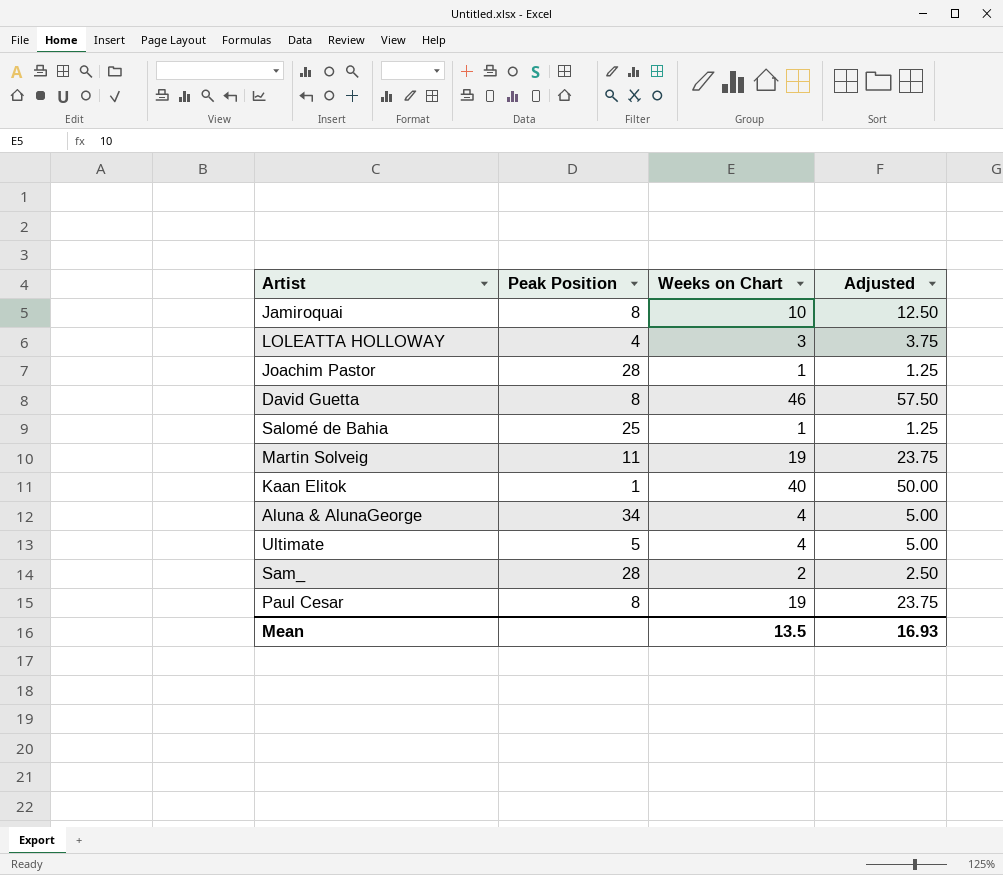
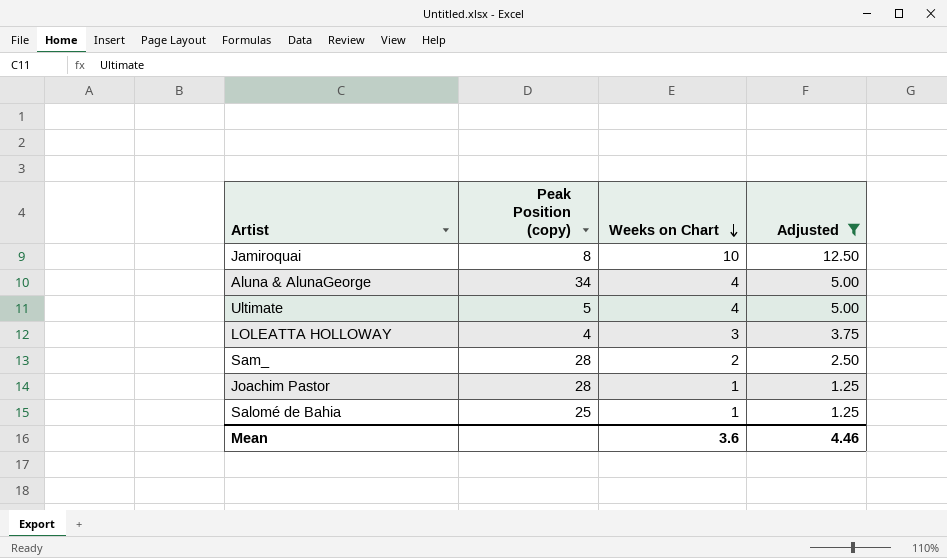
filter: none -> Adjusted <= 12.50
row order: none -> Weeks on Chart descending
column name: Peak Position -> Peak Position (copy)
Mean | Weeks on Chart: 13.5 -> 3.6
Mean | Adjusted: 16.93 -> 4.46

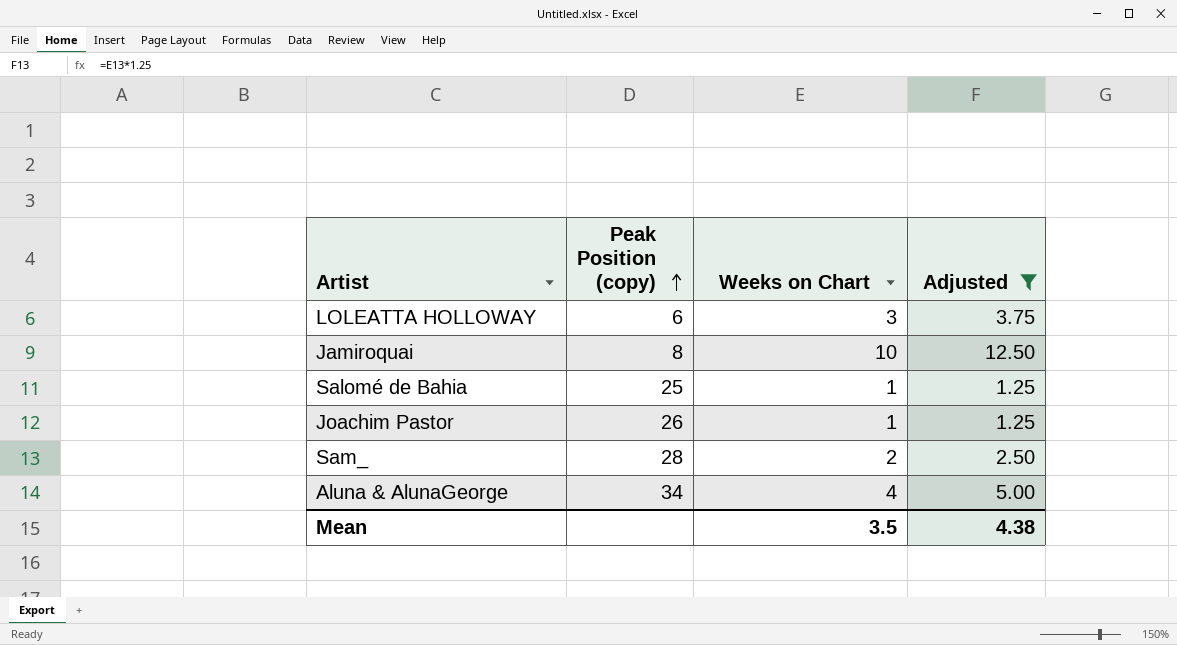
row order: Weeks on Chart descending -> Peak Position (copy) ascending
row Ultimate: 5 | 4 | 5.00 -> none
LOLEATTA HOLLOWAY | Peak Position (copy): 4 -> 6
Joachim Pastor | Peak Position (copy): 28 -> 26
Mean | Weeks on Chart: 3.6 -> 3.5
Mean | Adjusted: 4.46 -> 4.38

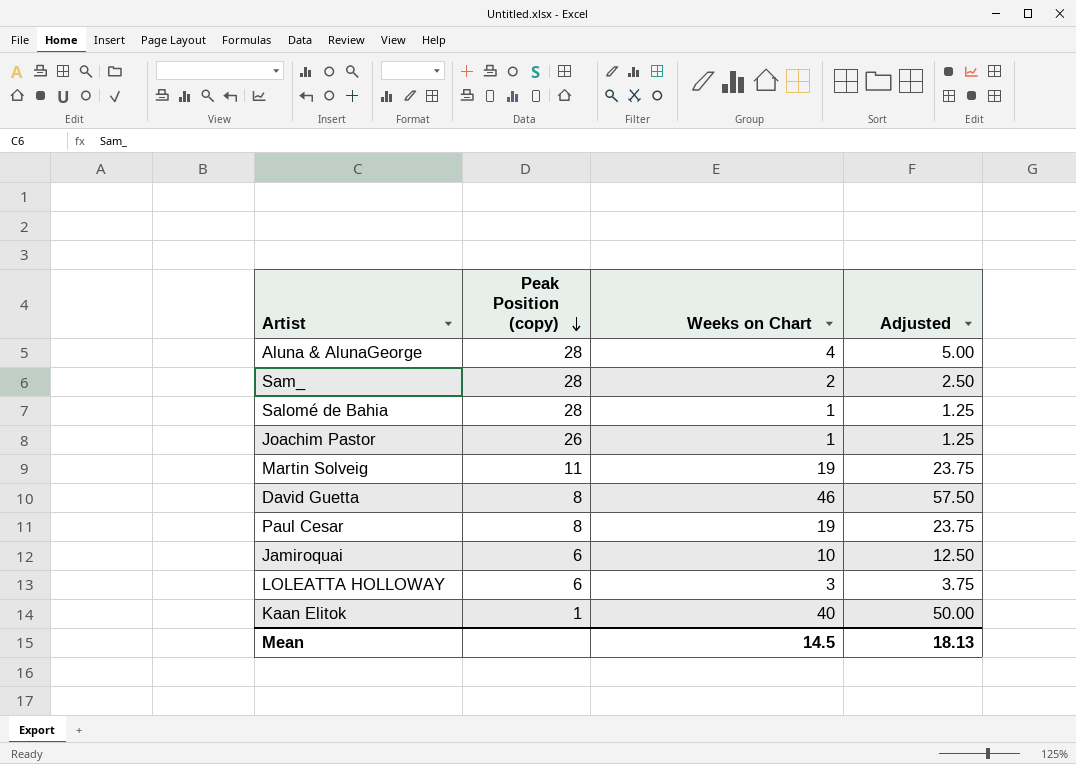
filter: Adjusted <= 12.50 -> none
row order: Peak Position (copy) ascending -> Peak Position (copy) descending
Aluna & AlunaGeorge | Peak Position (copy): 34 -> 28
Salomé de Bahia | Peak Position (copy): 25 -> 28
Jamiroquai | Peak Position (copy): 8 -> 6
Mean | Weeks on Chart: 3.5 -> 14.5
Mean | Adjusted: 4.38 -> 18.13

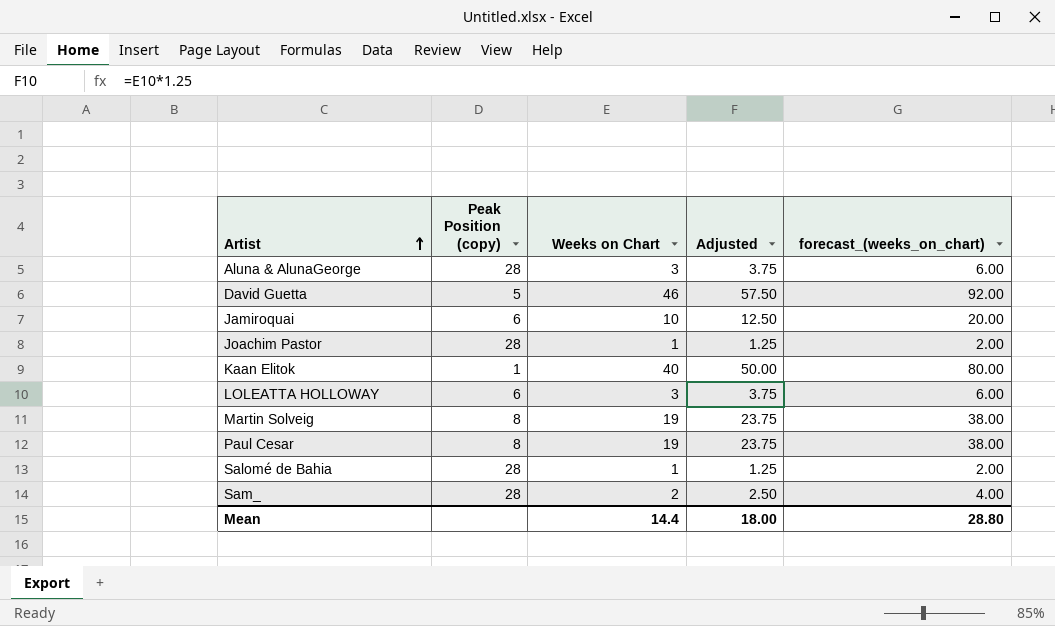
row order: Peak Position (copy) descending -> Artist ascending
column forecast_(weeks_on_chart) | formula: none -> [Weeks on Chart] * 2
Aluna & AlunaGeorge | Weeks on Chart: 4 -> 3
Aluna & AlunaGeorge | Adjusted: 5.00 -> 3.75
David Guetta | Peak Position (copy): 8 -> 5
Joachim Pastor | Peak Position (copy): 26 -> 28
Martin Solveig | Peak Position (copy): 11 -> 8
Mean | Weeks on Chart: 14.5 -> 14.4
Mean | Adjusted: 18.13 -> 18.00

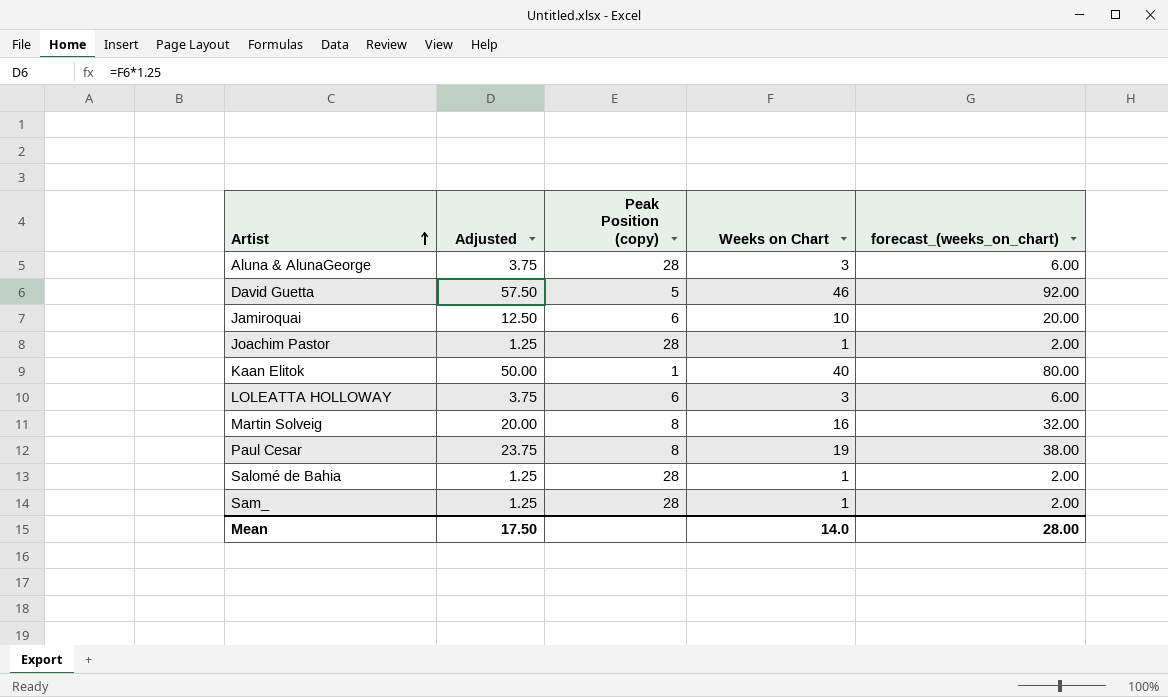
column Adjusted | position: 4 -> 2
Martin Solveig | Adjusted: 23.75 -> 20.00
Martin Solveig | Weeks on Chart: 19 -> 16
Martin Solveig | forecast_(weeks_on_chart): 38.00 -> 32.00
Sam_ | Adjusted: 2.50 -> 1.25
Sam_ | Weeks on Chart: 2 -> 1
Sam_ | forecast_(weeks_on_chart): 4.00 -> 2.00
Mean | Adjusted: 18.00 -> 17.50
Mean | Weeks on Chart: 14.4 -> 14.0
Mean | forecast_(weeks_on_chart): 28.80 -> 28.00

